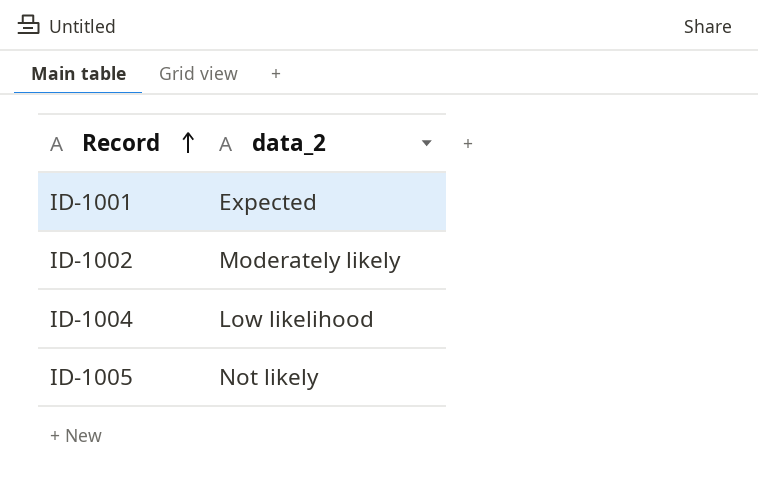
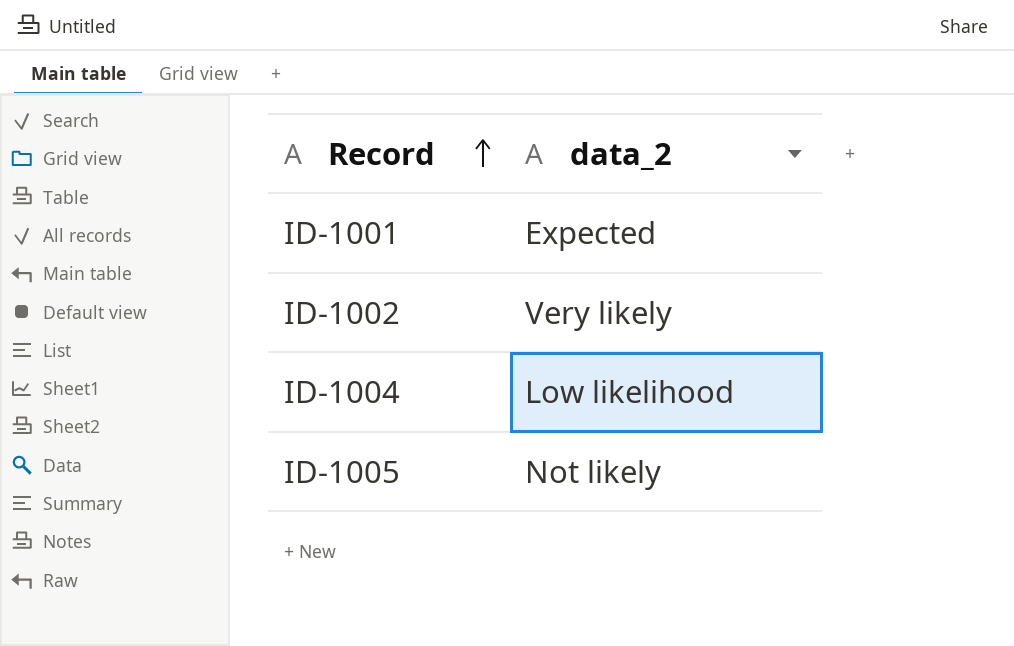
ID-1002 | data_2: Moderately likely -> Very likely

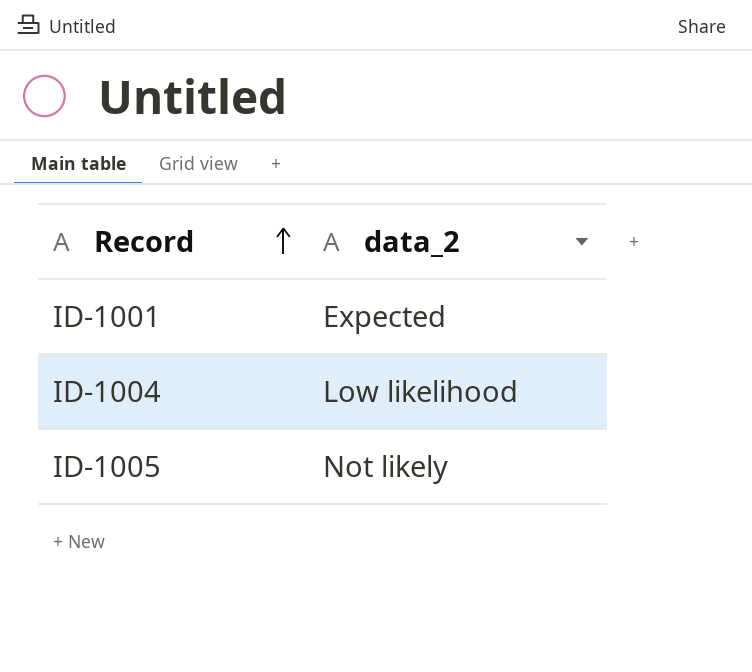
row ID-1002: Very likely -> none

